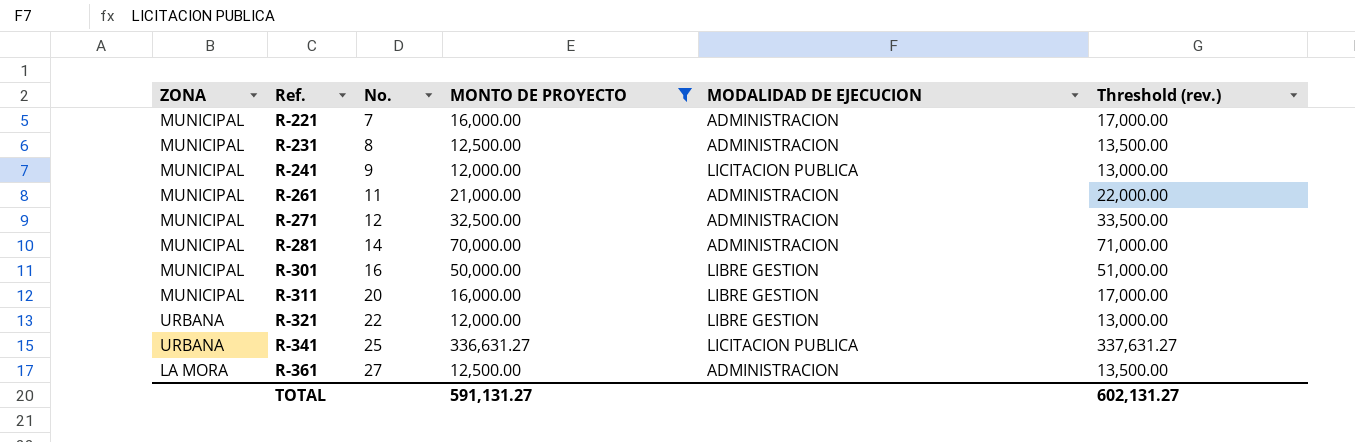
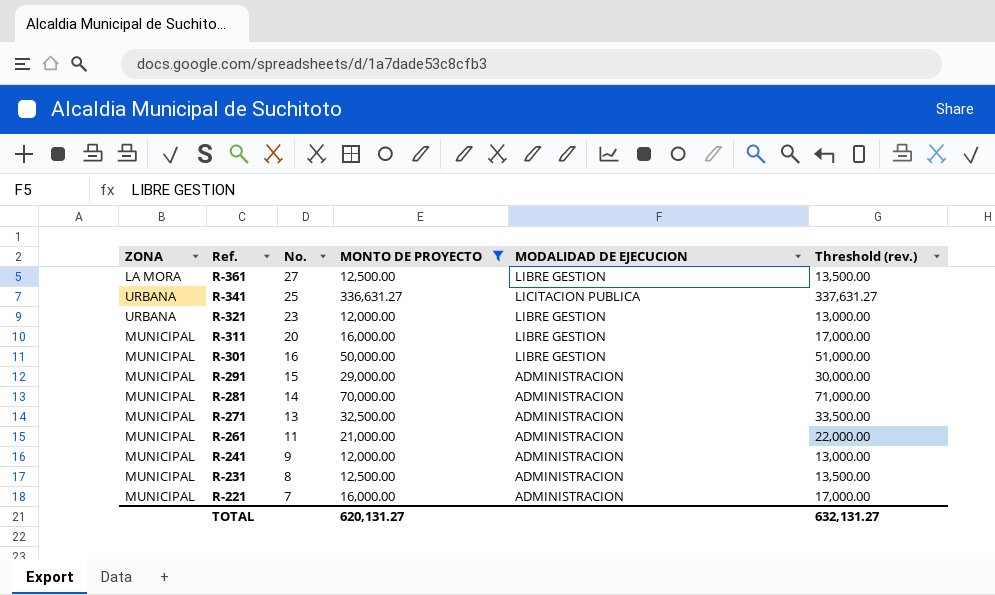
row order: Ref. ascending -> Ref. descending
R-361 | MODALIDAD DE EJECUCION: ADMINISTRACION -> LIBRE GESTION
R-321 | No.: 22 -> 23
row R-291: none -> MUNICIPAL | 15 | 29,000.00 | ADMINISTRACION | 30,000.00
R-271 | No.: 12 -> 13
R-241 | MODALIDAD DE EJECUCION: LICITACION PUBLICA -> ADMINISTRACION
TOTAL | MONTO DE PROYECTO: 591,131.27 -> 620,131.27
TOTAL | Threshold (rev.): 602,131.27 -> 632,131.27

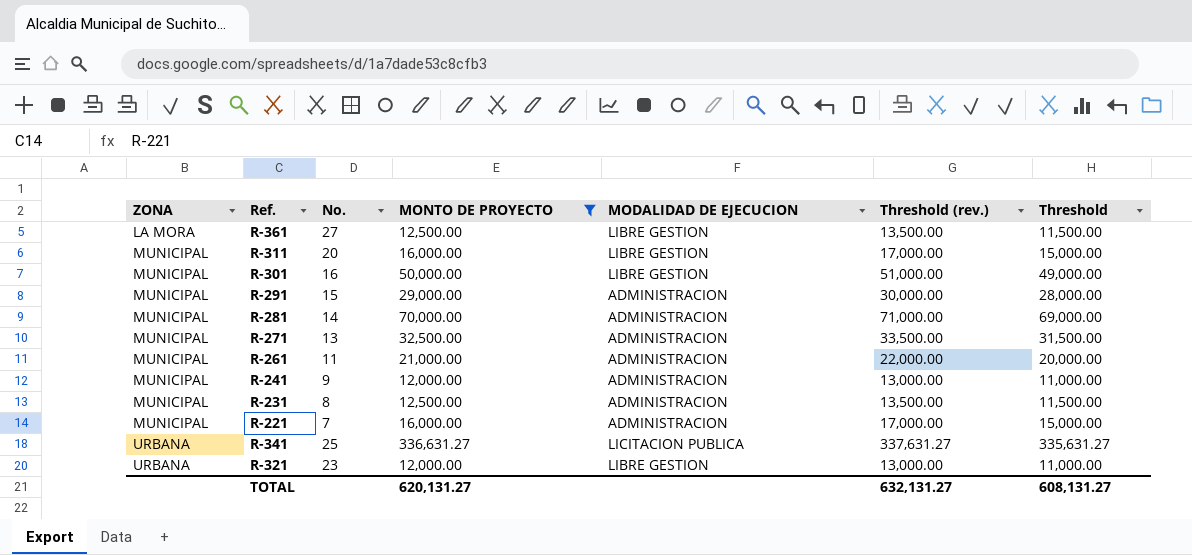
row order: Ref. descending -> ZONA ascending
column Threshold | formula: none -> [MONTO DE PROYECTO] - 1000

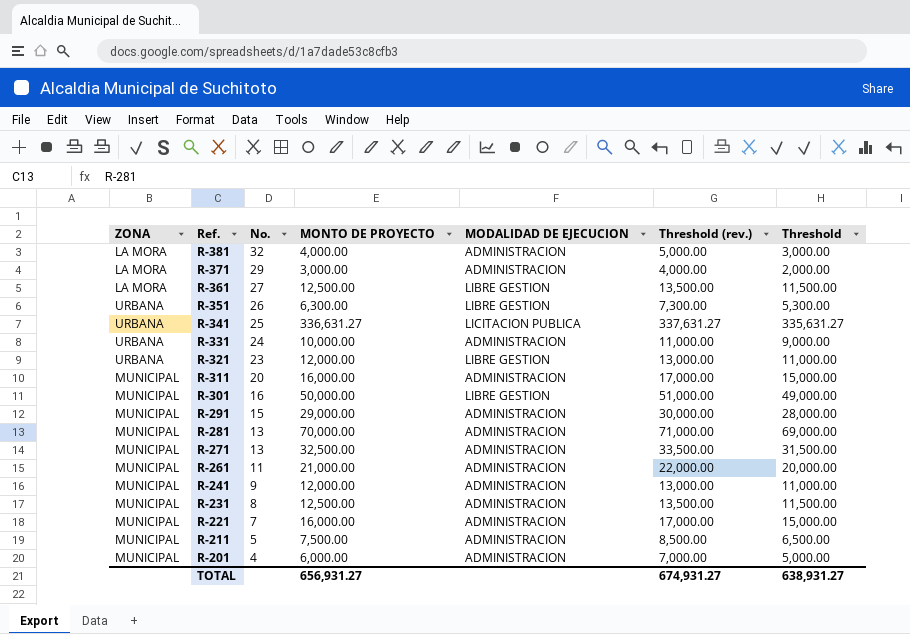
filter: MONTO DE PROYECTO >= 12,000.00 -> none
row order: ZONA ascending -> Ref. descending
R-311 | MODALIDAD DE EJECUCION: LIBRE GESTION -> ADMINISTRACION
R-281 | No.: 14 -> 13
TOTAL | MONTO DE PROYECTO: 620,131.27 -> 656,931.27
TOTAL | Threshold (rev.): 632,131.27 -> 674,931.27
TOTAL | Threshold: 608,131.27 -> 638,931.27

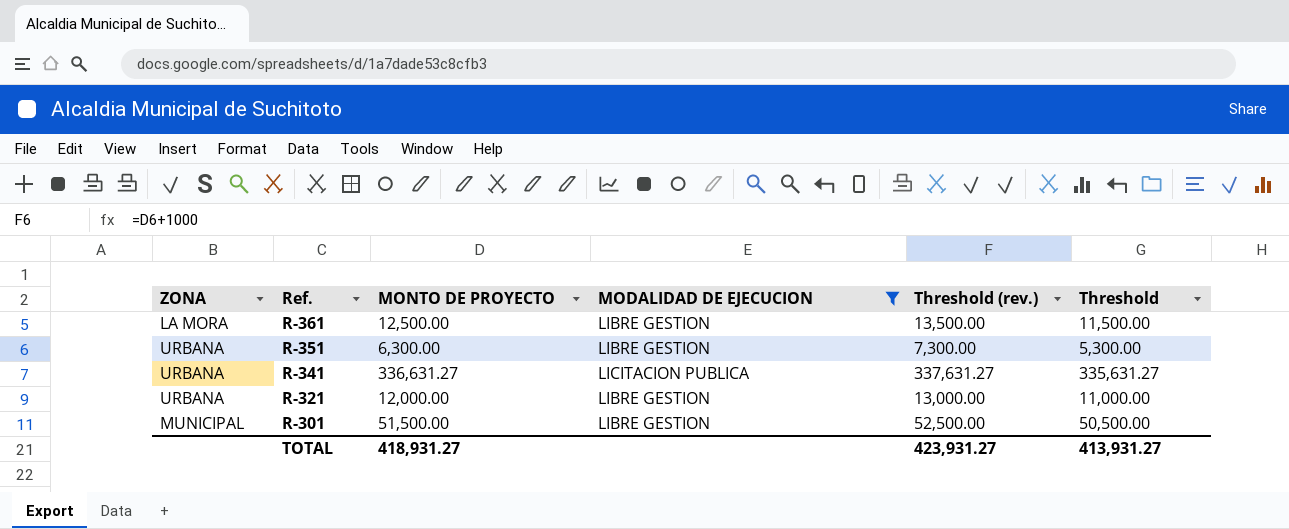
filter: none -> MODALIDAD DE EJECUCION != ADMINISTRACION
column No. | position: 3 -> none
R-301 | MONTO DE PROYECTO: 50,000.00 -> 51,500.00
R-301 | Threshold (rev.): 51,000.00 -> 52,500.00
R-301 | Threshold: 49,000.00 -> 50,500.00
TOTAL | MONTO DE PROYECTO: 656,931.27 -> 418,931.27
TOTAL | Threshold (rev.): 674,931.27 -> 423,931.27
TOTAL | Threshold: 638,931.27 -> 413,931.27

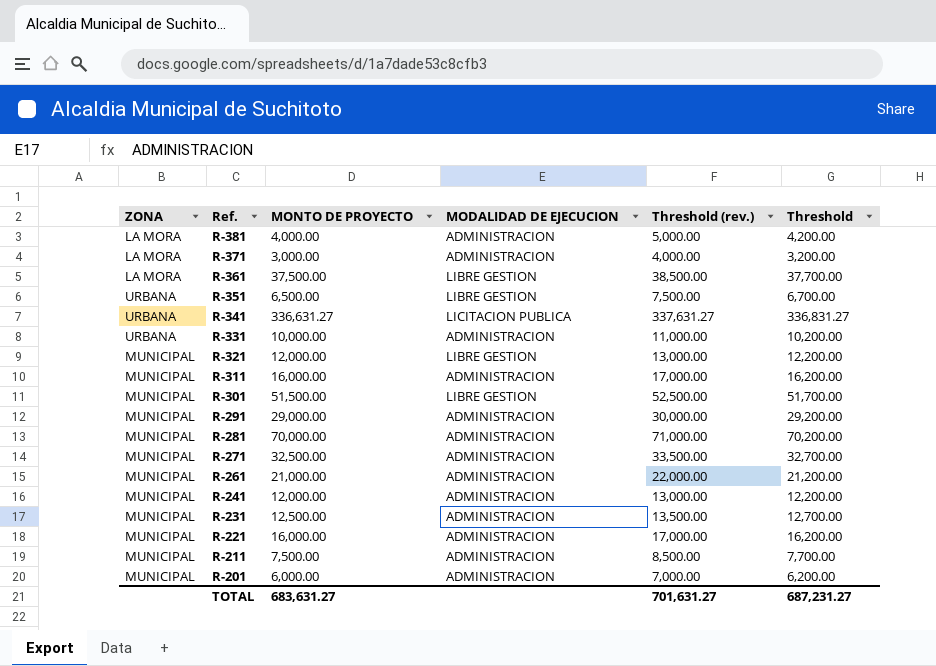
filter: MODALIDAD DE EJECUCION != ADMINISTRACION -> none
column Threshold | formula: [MONTO DE PROYECTO] - 1000 -> [MONTO DE PROYECTO] + 200
R-361 | MONTO DE PROYECTO: 12,500.00 -> 37,500.00
R-361 | Threshold (rev.): 13,500.00 -> 38,500.00
R-351 | MONTO DE PROYECTO: 6,300.00 -> 6,500.00
R-351 | Threshold (rev.): 7,300.00 -> 7,500.00
R-321 | ZONA: URBANA -> MUNICIPAL
TOTAL | MONTO DE PROYECTO: 418,931.27 -> 683,631.27
TOTAL | Threshold (rev.): 423,931.27 -> 701,631.27
TOTAL | Threshold: 413,931.27 -> 687,231.27

